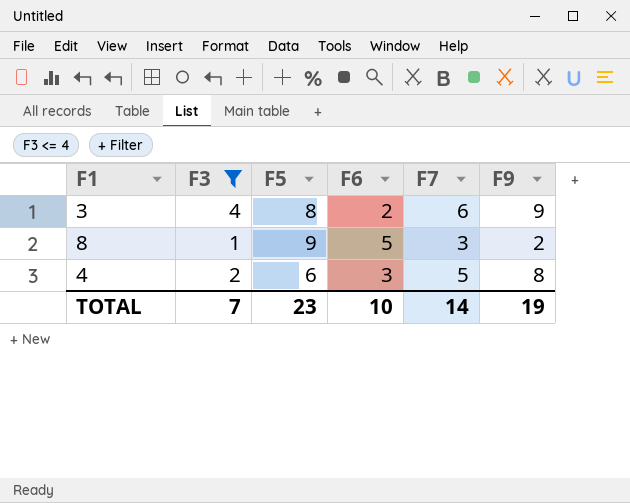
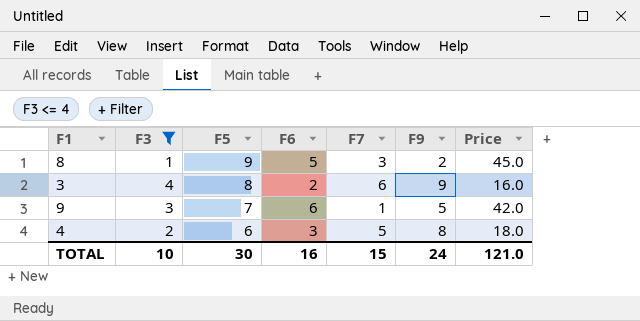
row order: none -> F5 descending
column Price | formula: none -> [F5] * [F6]
row 9: none -> 3 | 7 | 6 | 1 | 5 | 42.0
TOTAL | F3: 7 -> 10
TOTAL | F5: 23 -> 30
TOTAL | F6: 10 -> 16
TOTAL | F7: 14 -> 15
TOTAL | F9: 19 -> 24

